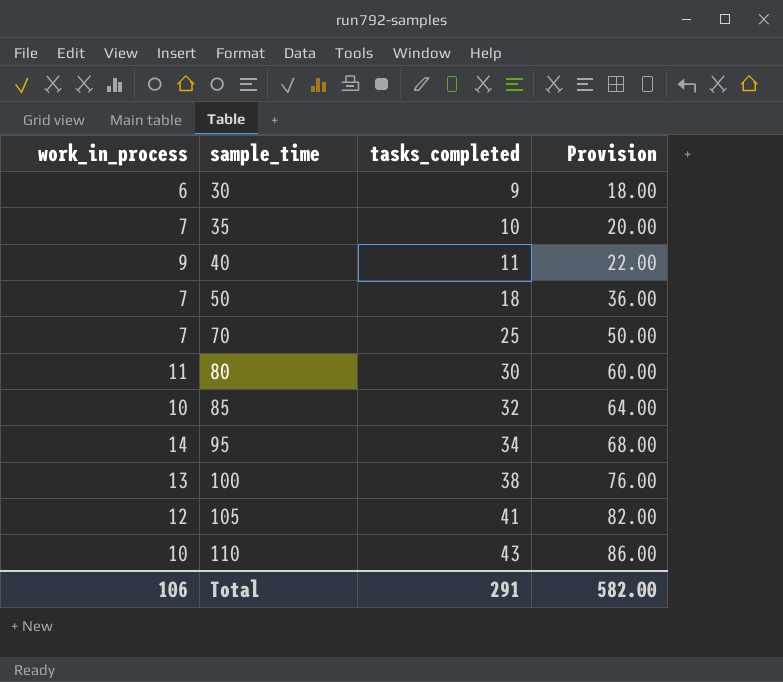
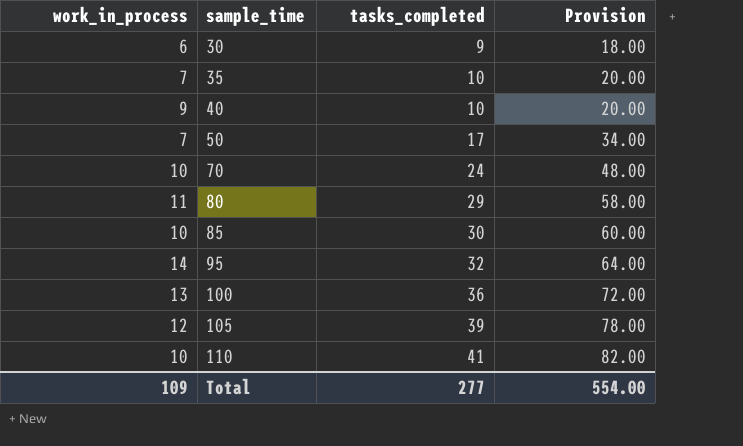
40 | tasks_completed: 11 -> 10
40 | Provision: 22.00 -> 20.00
50 | tasks_completed: 18 -> 17
50 | Provision: 36.00 -> 34.00
70 | work_in_process: 7 -> 10
70 | tasks_completed: 25 -> 24
70 | Provision: 50.00 -> 48.00
80 | tasks_completed: 30 -> 29
80 | Provision: 60.00 -> 58.00
85 | tasks_completed: 32 -> 30
85 | Provision: 64.00 -> 60.00
95 | tasks_completed: 34 -> 32
95 | Provision: 68.00 -> 64.00
100 | tasks_completed: 38 -> 36
100 | Provision: 76.00 -> 72.00
105 | tasks_completed: 41 -> 39
105 | Provision: 82.00 -> 78.00
110 | tasks_completed: 43 -> 41
110 | Provision: 86.00 -> 82.00
Total | work_in_process: 106 -> 109
Total | tasks_completed: 291 -> 277
Total | Provision: 582.00 -> 554.00

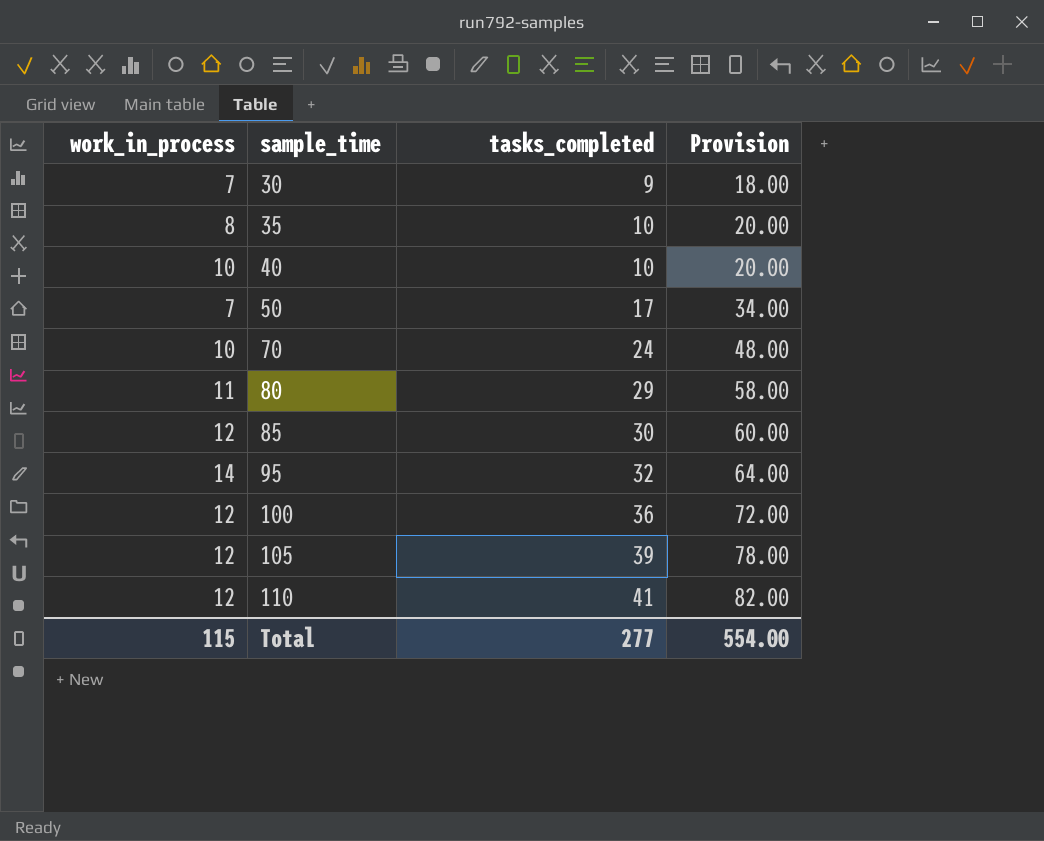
30 | work_in_process: 6 -> 7
35 | work_in_process: 7 -> 8
40 | work_in_process: 9 -> 10
85 | work_in_process: 10 -> 12
100 | work_in_process: 13 -> 12
110 | work_in_process: 10 -> 12
Total | work_in_process: 109 -> 115

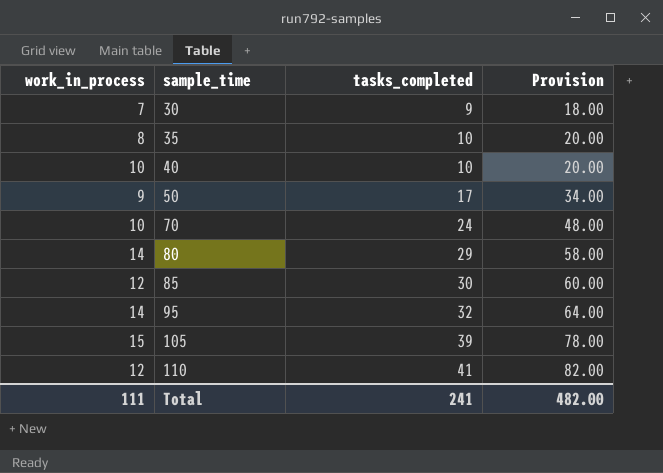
row 100: 12 | 36 | 72.00 -> none
50 | work_in_process: 7 -> 9
80 | work_in_process: 11 -> 14
105 | work_in_process: 12 -> 15
Total | work_in_process: 115 -> 111
Total | tasks_completed: 277 -> 241
Total | Provision: 554.00 -> 482.00

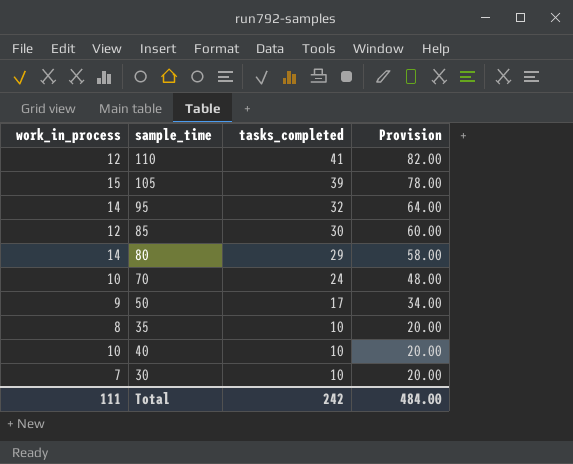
row order: sample_time ascending -> tasks_completed descending
30 | tasks_completed: 9 -> 10
30 | Provision: 18.00 -> 20.00
Total | tasks_completed: 241 -> 242
Total | Provision: 482.00 -> 484.00

